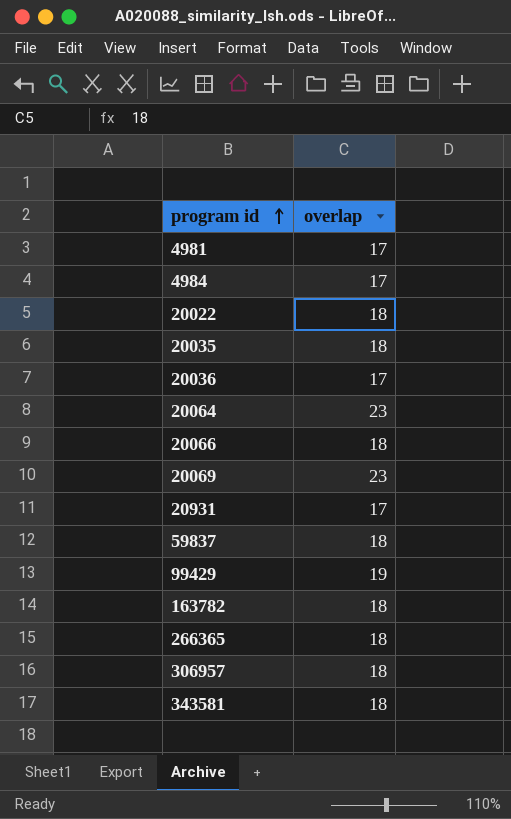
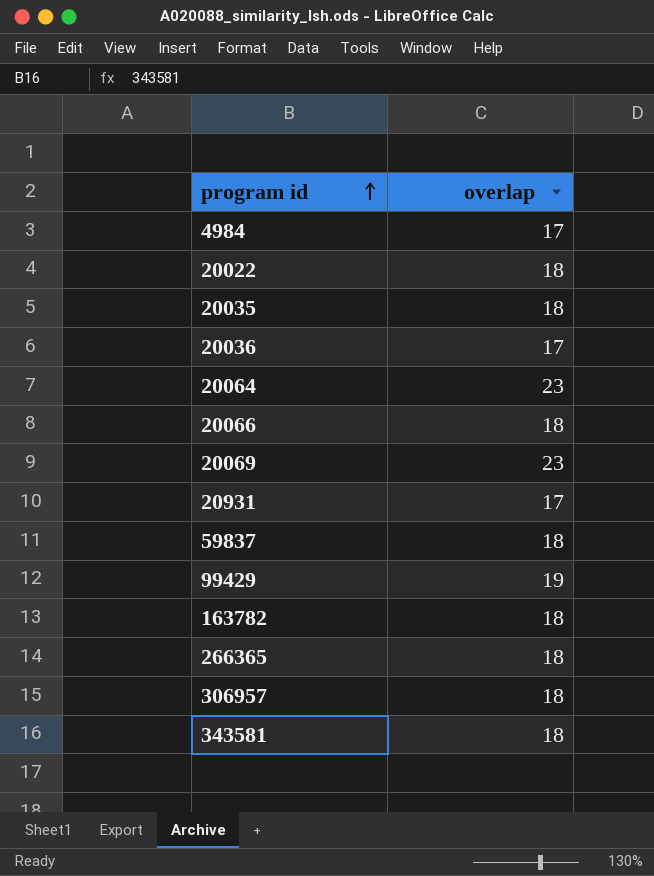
row 4981: 17 -> none

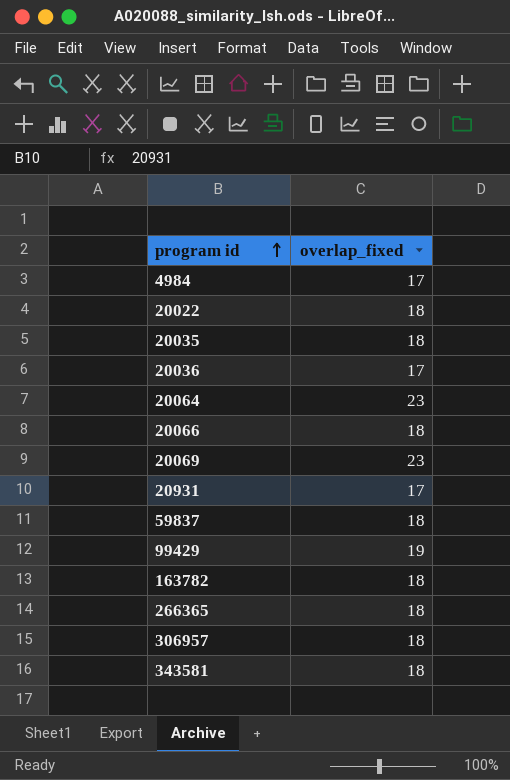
column name: overlap -> overlap_fixed

